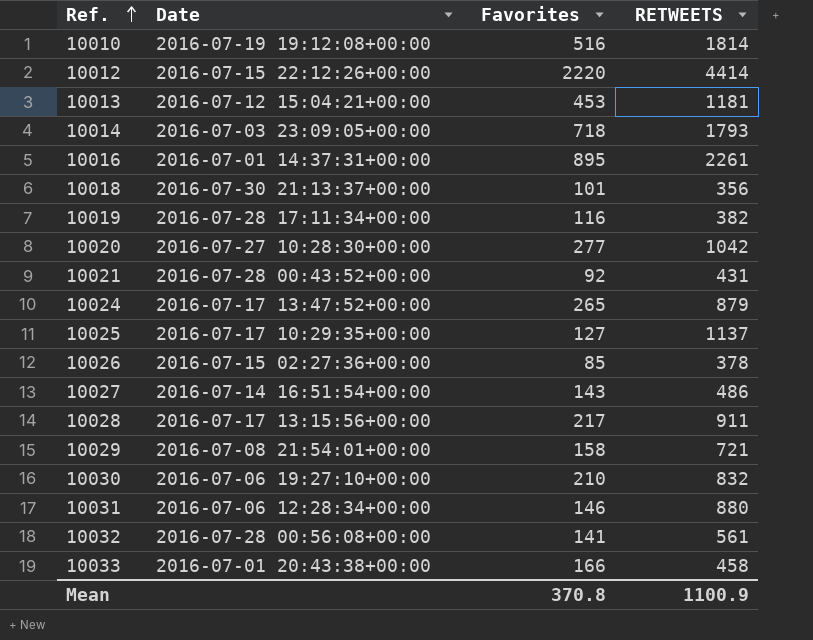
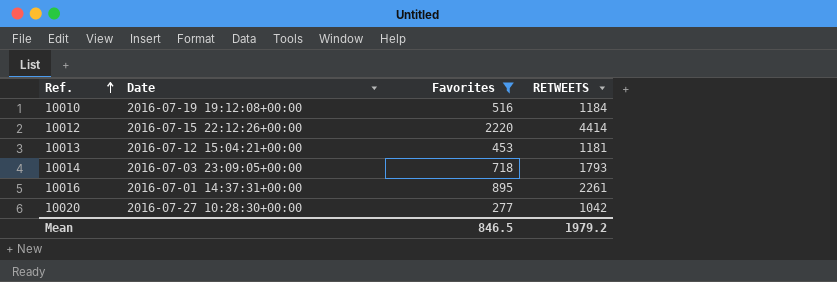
filter: none -> Favorites >= 277
10010 | RETWEETS: 1814 -> 1184
Mean | Favorites: 370.8 -> 846.5
Mean | RETWEETS: 1100.9 -> 1979.2

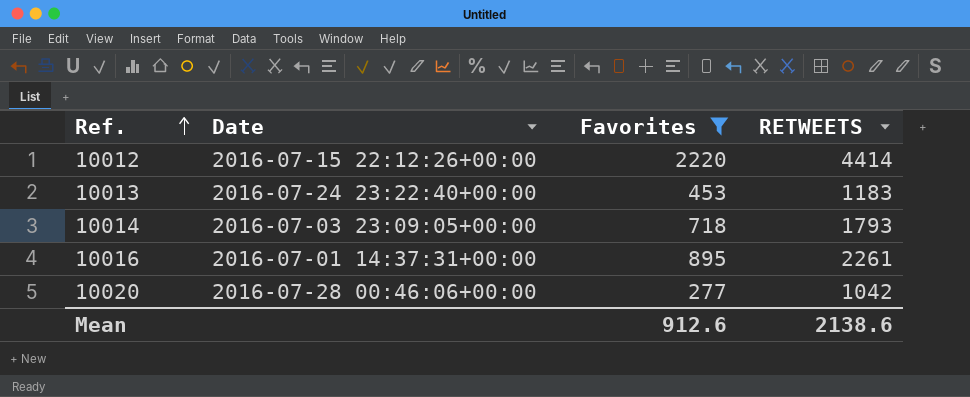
row 10010: 2016-07-19 19:12:08+00:00 | 516 | 1184 -> none
10013 | Date: 2016-07-12 15:04:21+00:00 -> 2016-07-24 23:22:40+00:00
10013 | RETWEETS: 1181 -> 1183
10020 | Date: 2016-07-27 10:28:30+00:00 -> 2016-07-28 00:46:06+00:00
Mean | Favorites: 846.5 -> 912.6
Mean | RETWEETS: 1979.2 -> 2138.6

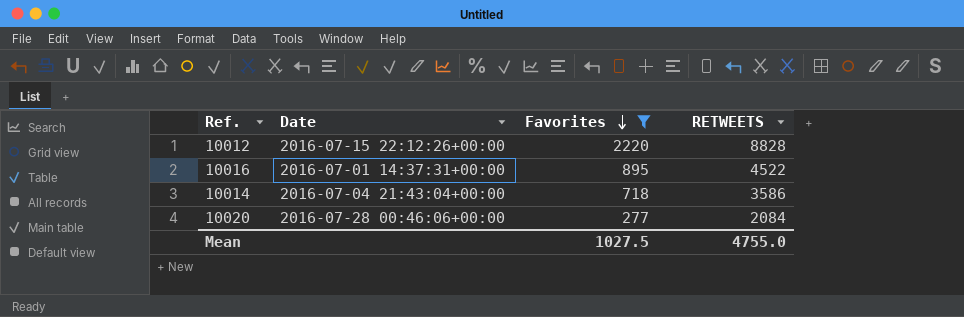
row order: Ref. ascending -> Favorites descending
row 10013: 2016-07-24 23:22:40+00:00 | 453 | 1183 -> none
10012 | RETWEETS: 4414 -> 8828
10016 | RETWEETS: 2261 -> 4522
10014 | Date: 2016-07-03 23:09:05+00:00 -> 2016-07-04 21:43:04+00:00
10014 | RETWEETS: 1793 -> 3586
10020 | RETWEETS: 1042 -> 2084
Mean | Favorites: 912.6 -> 1027.5
Mean | RETWEETS: 2138.6 -> 4755.0

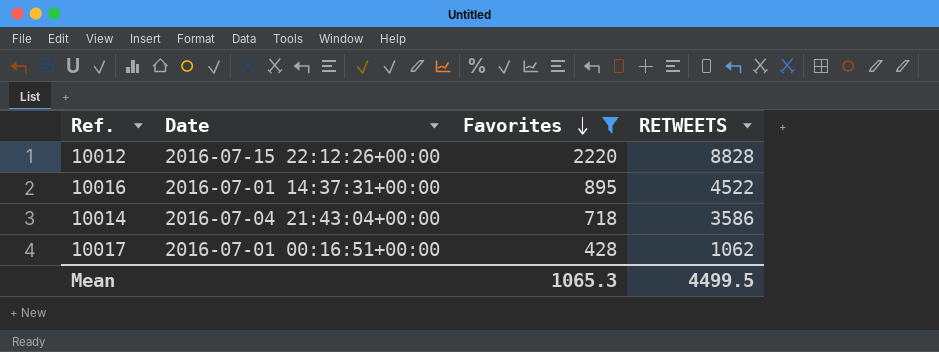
row 10020: 2016-07-28 00:46:06+00:00 | 277 | 2084 -> none
row 10017: none -> 2016-07-01 00:16:51+00:00 | 428 | 1062
Mean | Favorites: 1027.5 -> 1065.3
Mean | RETWEETS: 4755.0 -> 4499.5

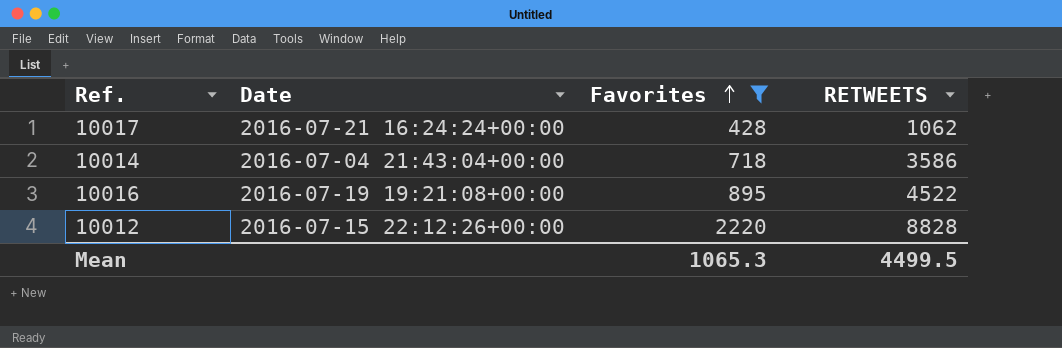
row order: Favorites descending -> Favorites ascending
10017 | Date: 2016-07-01 00:16:51+00:00 -> 2016-07-21 16:24:24+00:00
10016 | Date: 2016-07-01 14:37:31+00:00 -> 2016-07-19 19:21:08+00:00

